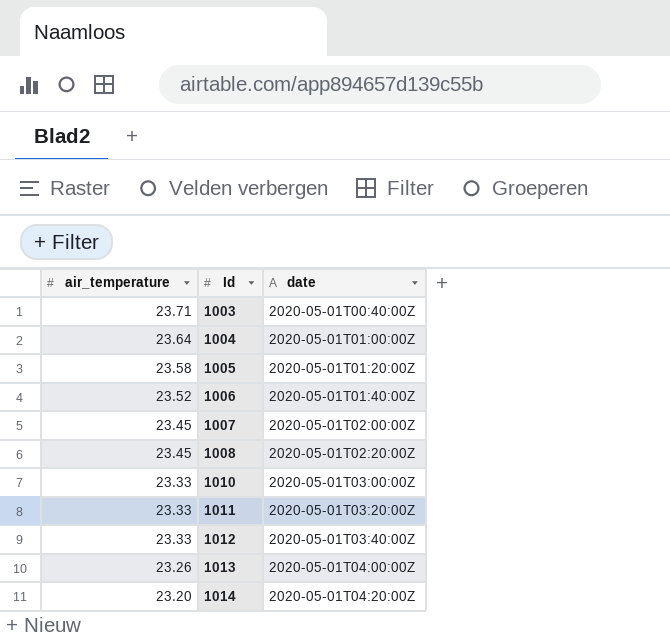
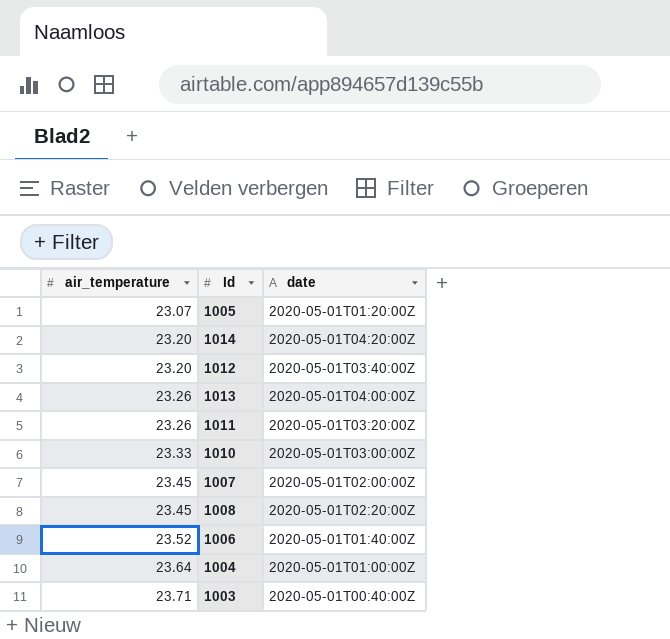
row order: air_temperature descending -> air_temperature ascending
1005 | air_temperature: 23.58 -> 23.07
1012 | air_temperature: 23.33 -> 23.20
1011 | air_temperature: 23.33 -> 23.26

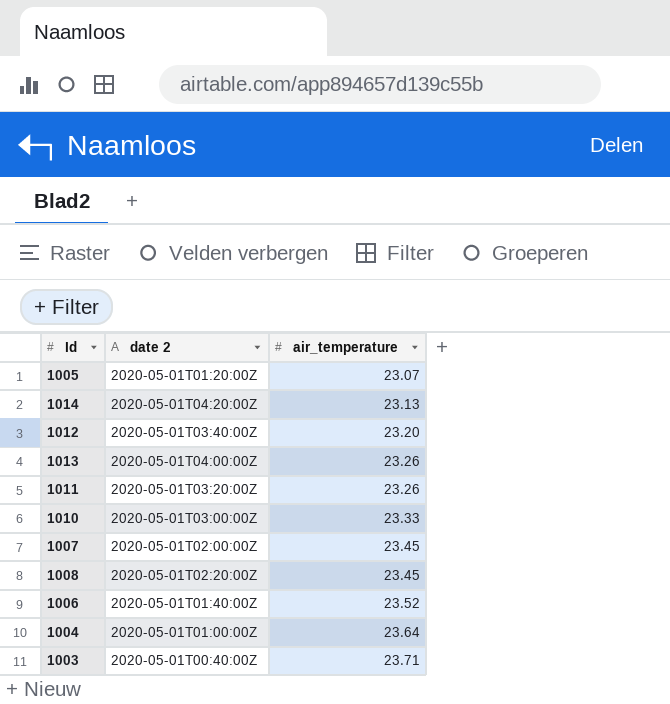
column name: date -> date 2
column air_temperature | position: 1 -> 3
1014 | air_temperature: 23.20 -> 23.13

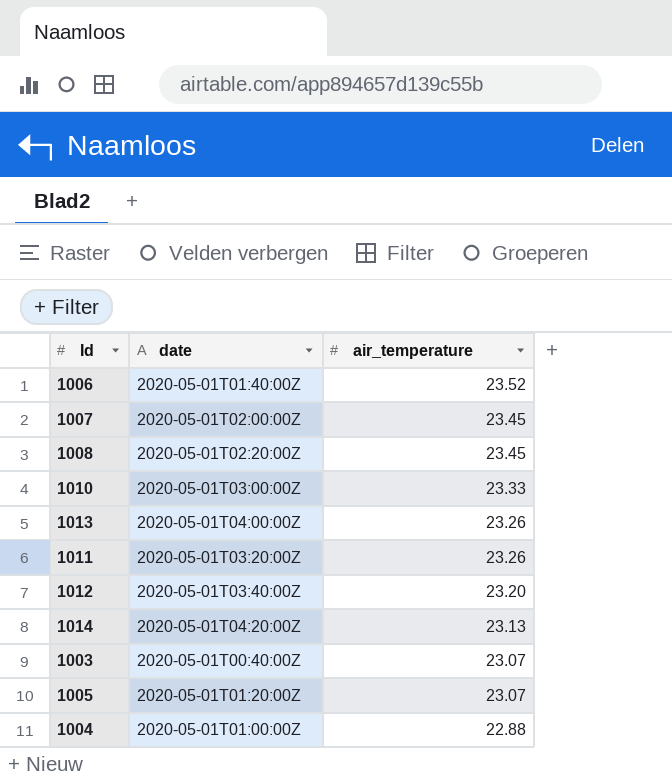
row order: air_temperature ascending -> air_temperature descending
column name: date 2 -> date
1003 | air_temperature: 23.71 -> 23.07
1004 | air_temperature: 23.64 -> 22.88

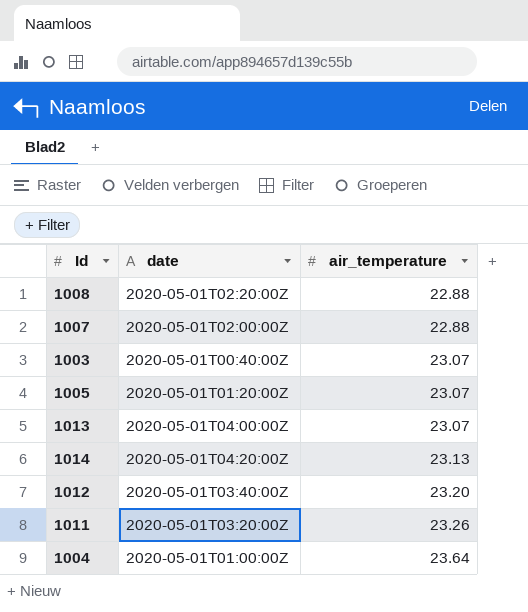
row order: air_temperature descending -> air_temperature ascending
row 1006: 2020-05-01T01:40:00Z | 23.52 -> none
row 1010: 2020-05-01T03:00:00Z | 23.33 -> none
1008 | air_temperature: 23.45 -> 22.88
1007 | air_temperature: 23.45 -> 22.88
1013 | air_temperature: 23.26 -> 23.07
1004 | air_temperature: 22.88 -> 23.64

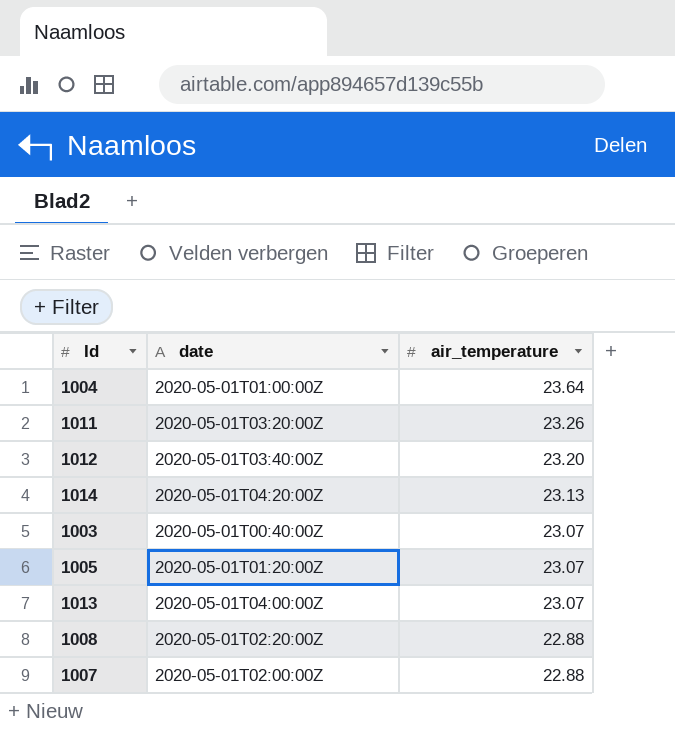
row order: air_temperature ascending -> air_temperature descending

